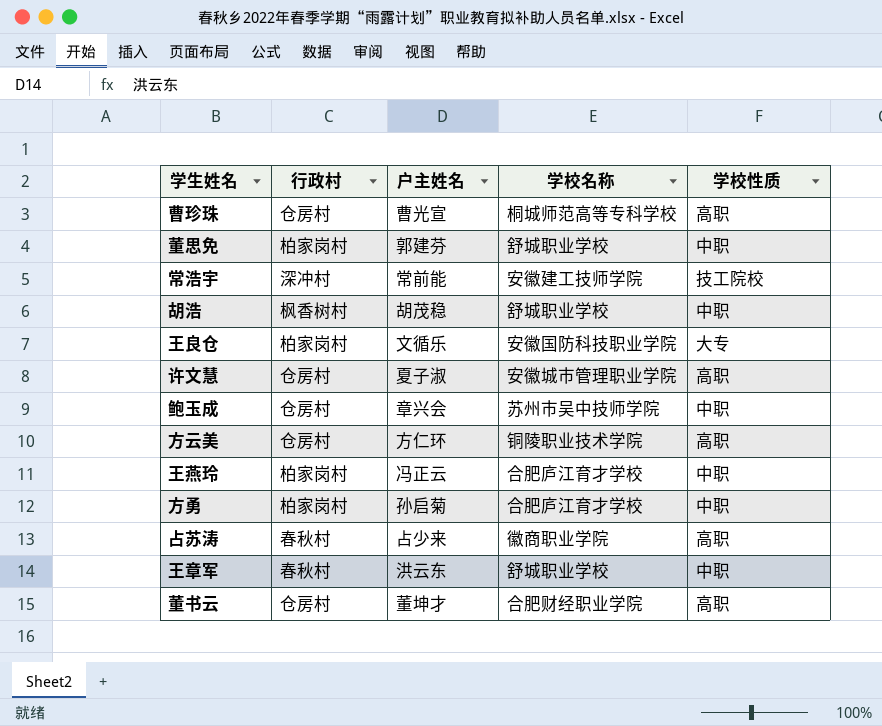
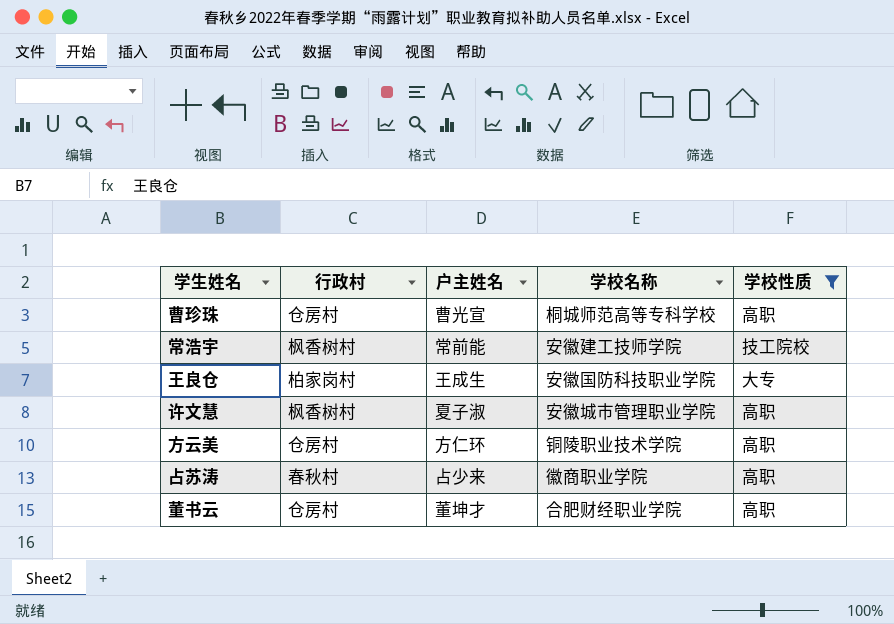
filter: none -> 学校性质 != 中职
常浩宇 | 行政村: 深冲村 -> 枫香树村
王良仓 | 户主姓名: 文循乐 -> 王成生
许文慧 | 行政村: 仓房村 -> 枫香树村

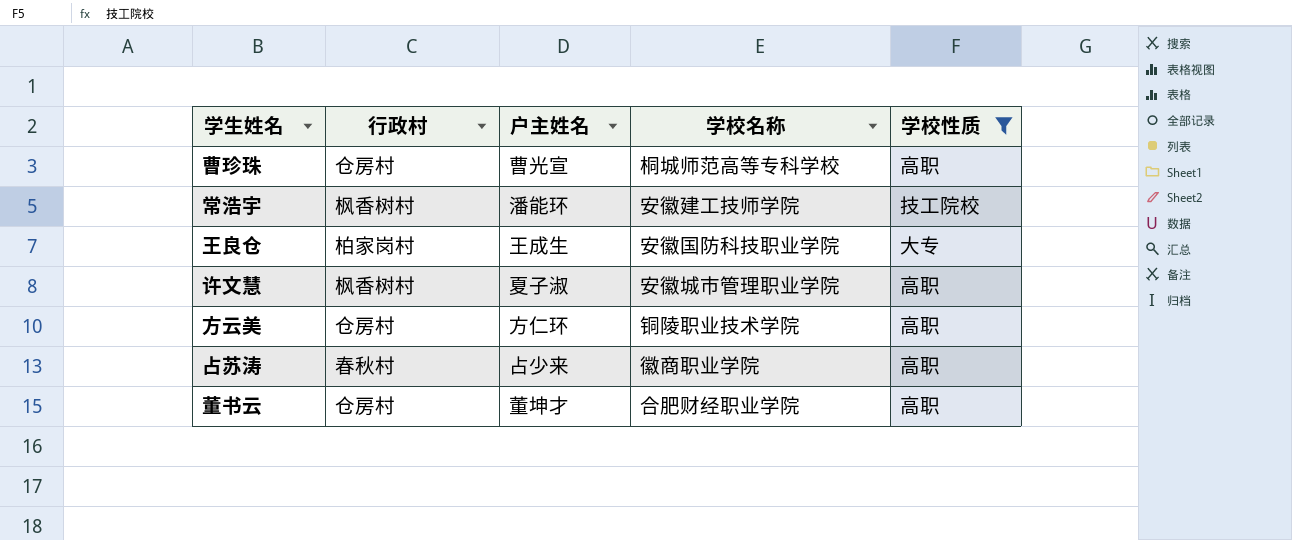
常浩宇 | 户主姓名: 常前能 -> 潘能环

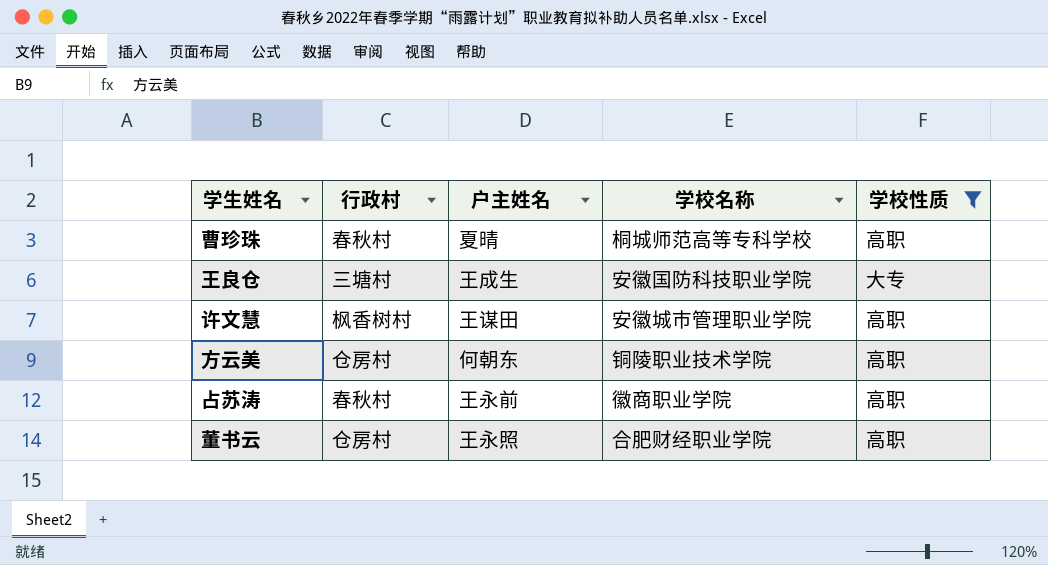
row 常浩宇: 枫香树村 | 潘能环 | 安徽建工技师学院 | 技工院校 -> none
曹珍珠 | 行政村: 仓房村 -> 春秋村
曹珍珠 | 户主姓名: 曹光宣 -> 夏晴
王良仓 | 行政村: 柏家岗村 -> 三塘村
许文慧 | 户主姓名: 夏子淑 -> 王谋田
方云美 | 户主姓名: 方仁环 -> 何朝东
占苏涛 | 户主姓名: 占少来 -> 王永前
董书云 | 户主姓名: 董坤才 -> 王永照

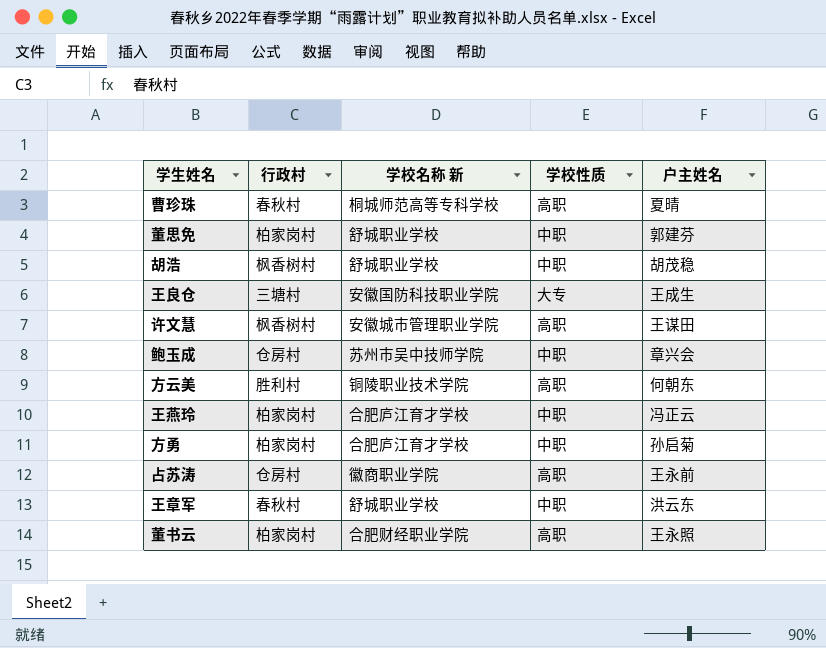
filter: 学校性质 != 中职 -> none
column name: 学校名称 -> 学校名称 新
column 户主姓名 | position: 3 -> 5
方云美 | 行政村: 仓房村 -> 胜利村
占苏涛 | 行政村: 春秋村 -> 仓房村
董书云 | 行政村: 仓房村 -> 柏家岗村

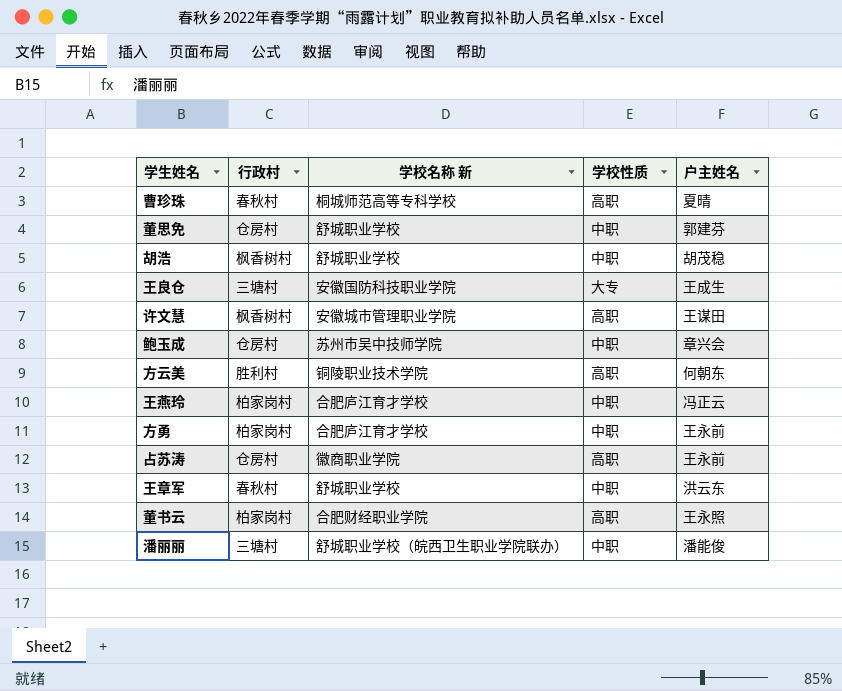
董思免 | 行政村: 柏家岗村 -> 仓房村
方勇 | 户主姓名: 孙启菊 -> 王永前
row 潘丽丽: none -> 三塘村 | 舒城职业学校（皖西卫生职业学院联办） | 中职 | 潘能俊

